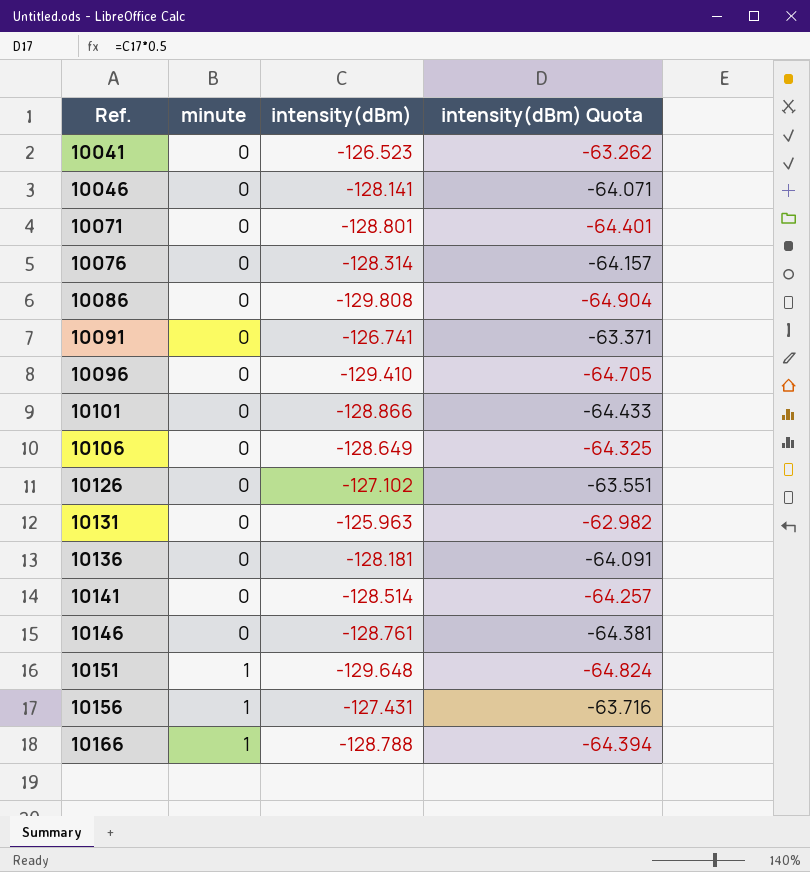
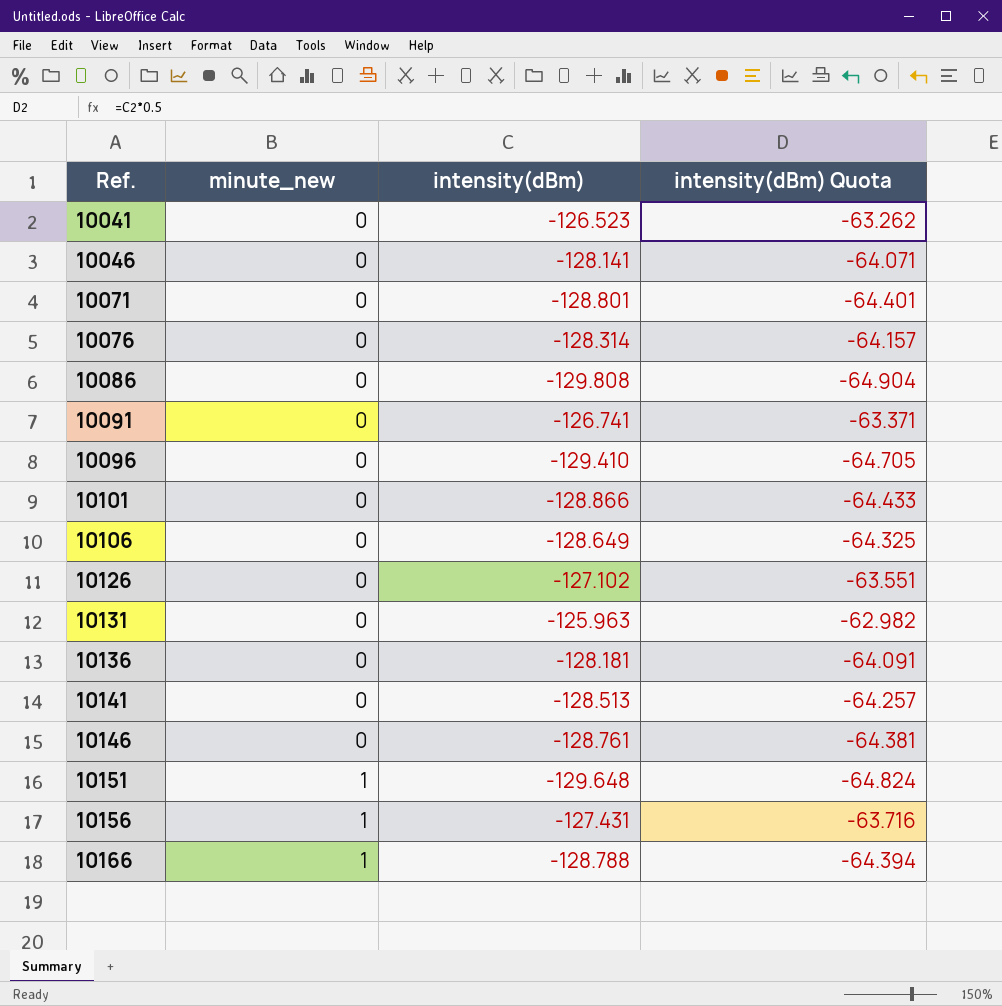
column name: minute -> minute_new
10141 | intensity(dBm): -128.514 -> -128.513

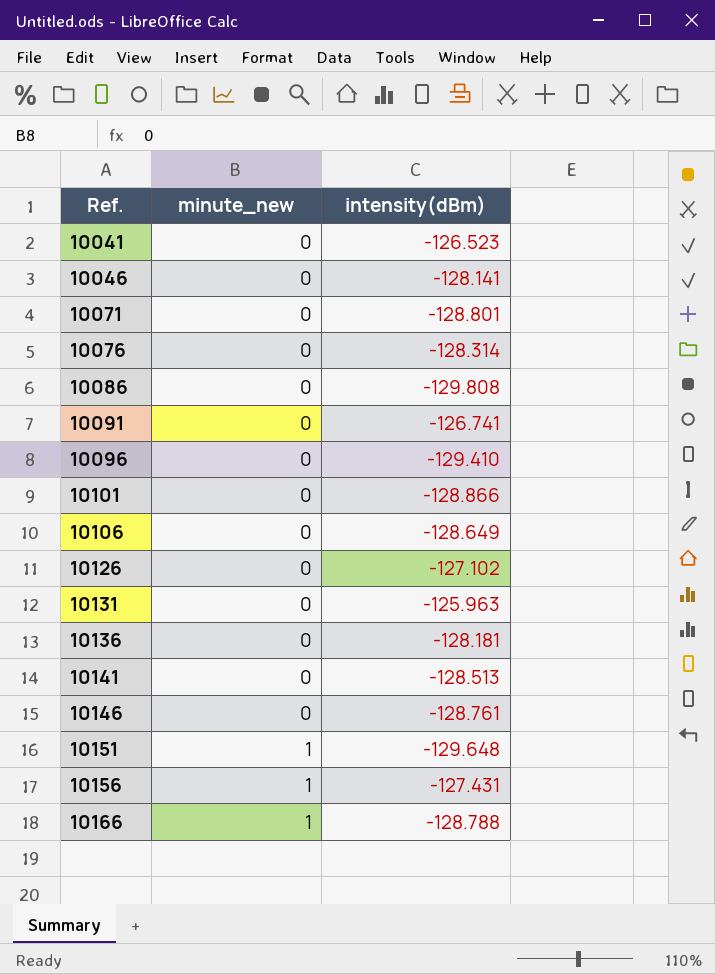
column intensity(dBm) Quota | formula: [intensity(dBm)] * 0.5 -> none

